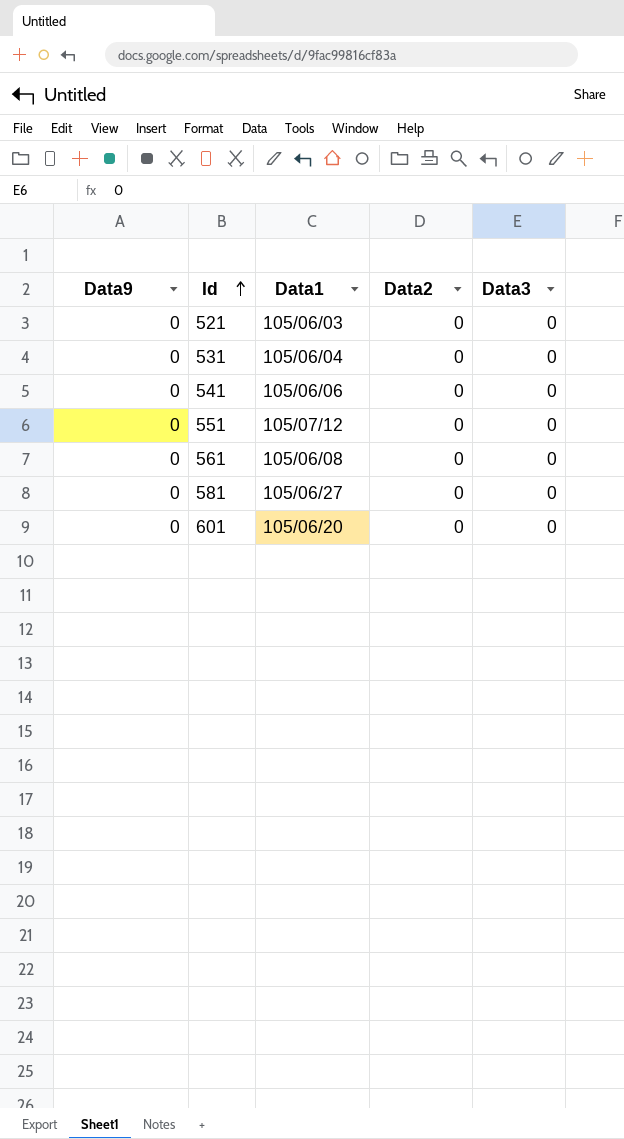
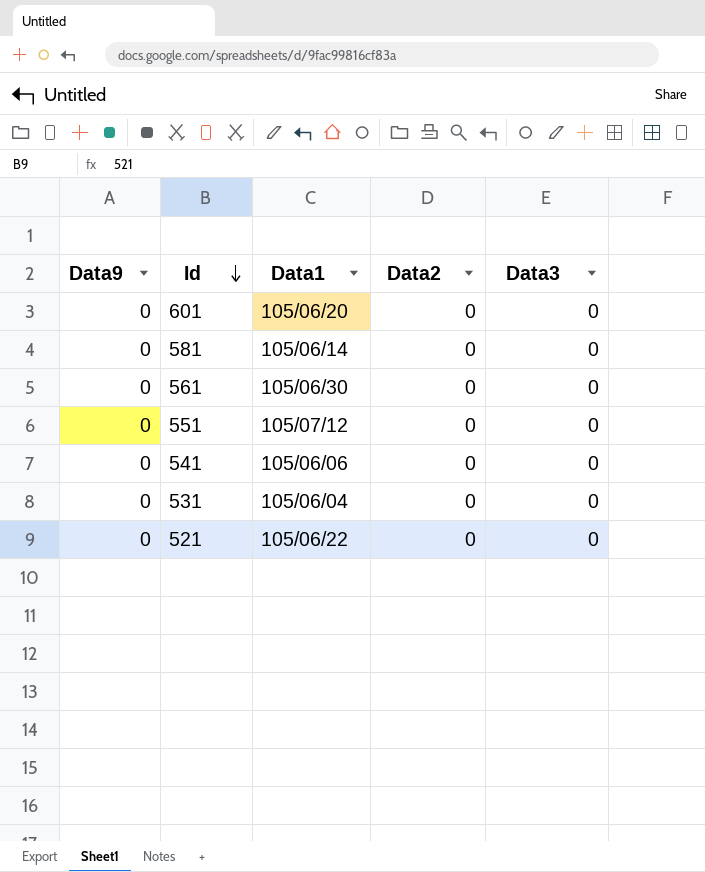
row order: Id ascending -> Id descending
581 | Data1: 105/06/27 -> 105/06/14
561 | Data1: 105/06/08 -> 105/06/30
521 | Data1: 105/06/03 -> 105/06/22

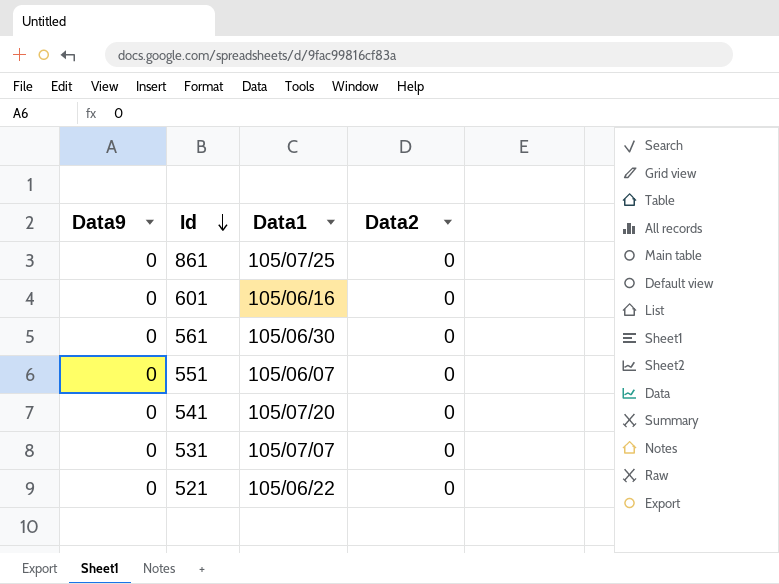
column Data3 | position: 5 -> none
row 581: 0 | 105/06/14 | 0 | 0 -> none
row 861: none -> 0 | 105/07/25 | 0
601 | Data1: 105/06/20 -> 105/06/16
551 | Data1: 105/07/12 -> 105/06/07
541 | Data1: 105/06/06 -> 105/07/20
531 | Data1: 105/06/04 -> 105/07/07

